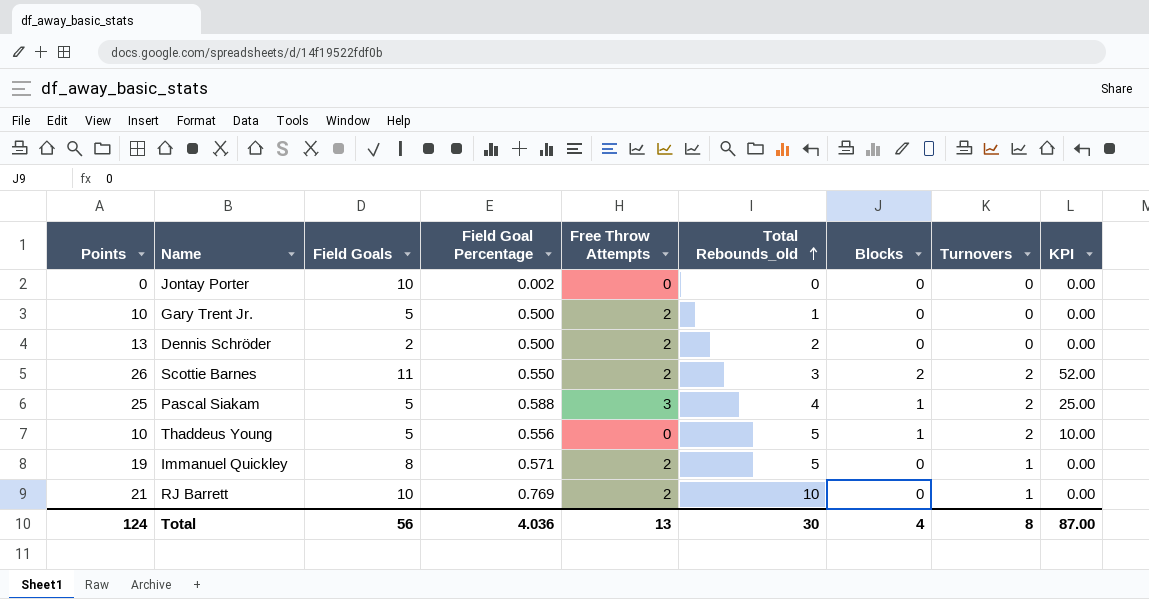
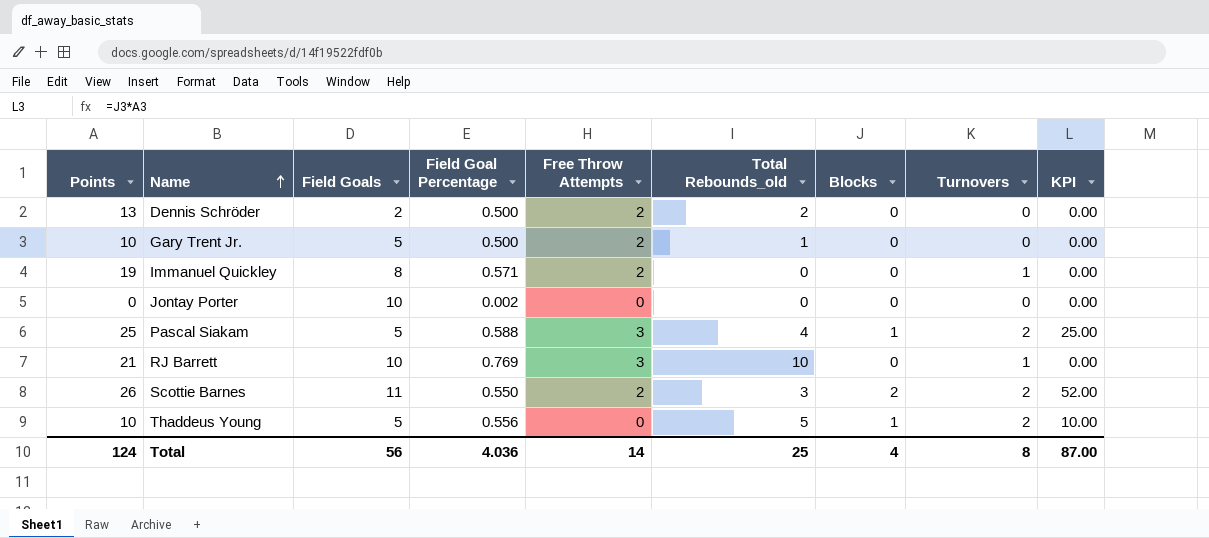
row order: Total Rebounds_old ascending -> Name ascending
Immanuel Quickley | Total Rebounds_old: 5 -> 0
RJ Barrett | Free Throw Attempts: 2 -> 3
Total | Free Throw Attempts: 13 -> 14
Total | Total Rebounds_old: 30 -> 25

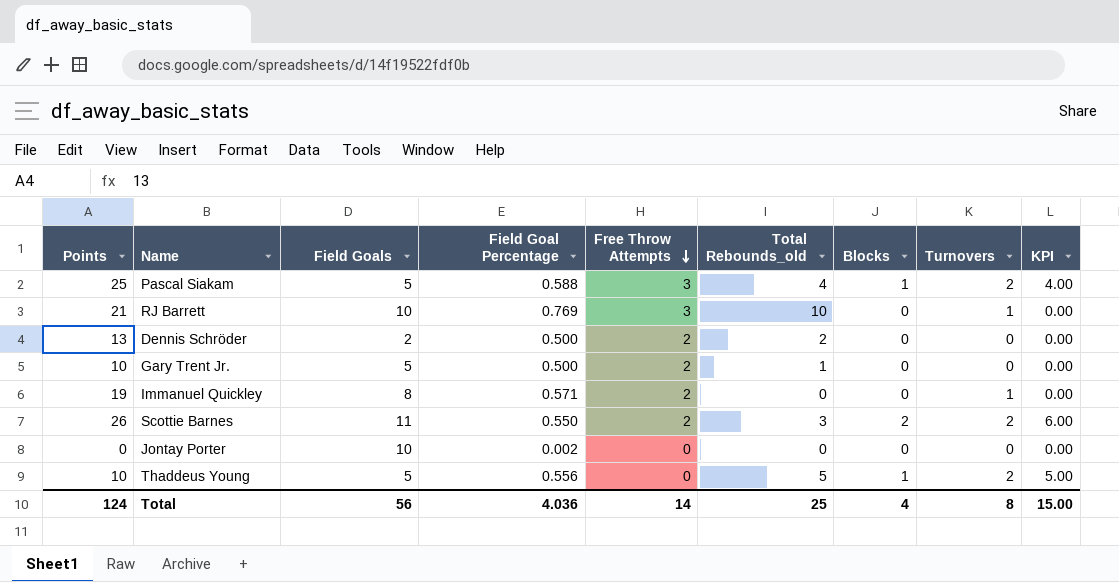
row order: Name ascending -> Free Throw Attempts descending
column KPI | formula: [Points] * [Blocks] -> [Total Rebounds_old] * [Blocks]
Total | KPI: 87.00 -> 15.00

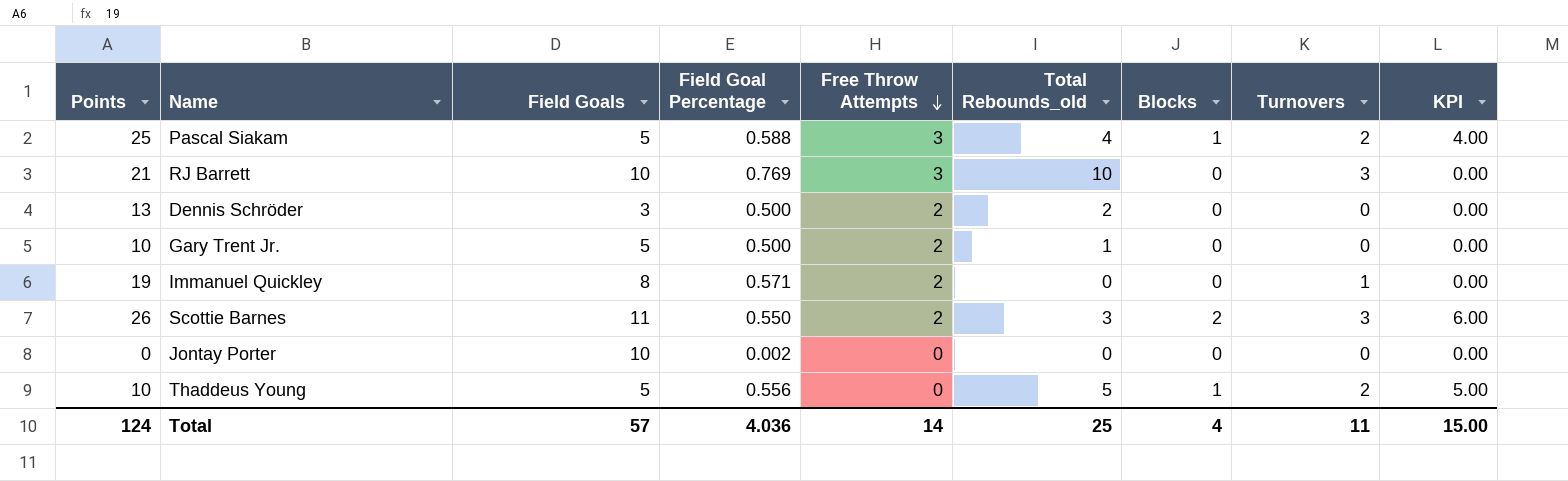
RJ Barrett | Turnovers: 1 -> 3
Dennis Schröder | Field Goals: 2 -> 3
Scottie Barnes | Turnovers: 2 -> 3
Total | Field Goals: 56 -> 57
Total | Turnovers: 8 -> 11

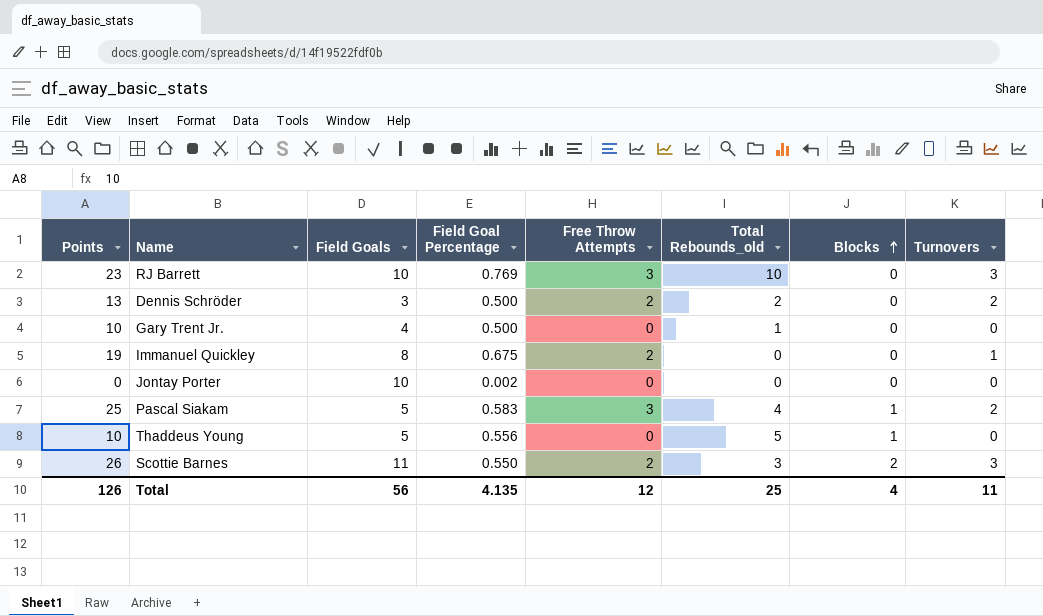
row order: Free Throw Attempts descending -> Blocks ascending
column KPI | formula: [Total Rebounds_old] * [Blocks] -> none
RJ Barrett | Points: 21 -> 23
Dennis Schröder | Turnovers: 0 -> 2
Gary Trent Jr. | Field Goals: 5 -> 4
Gary Trent Jr. | Free Throw Attempts: 2 -> 0
Immanuel Quickley | Field Goal Percentage: 0.571 -> 0.675
Pascal Siakam | Field Goal Percentage: 0.588 -> 0.583
Thaddeus Young | Turnovers: 2 -> 0
Total | Points: 124 -> 126
Total | Field Goals: 57 -> 56
Total | Field Goal Percentage: 4.036 -> 4.135
Total | Free Throw Attempts: 14 -> 12

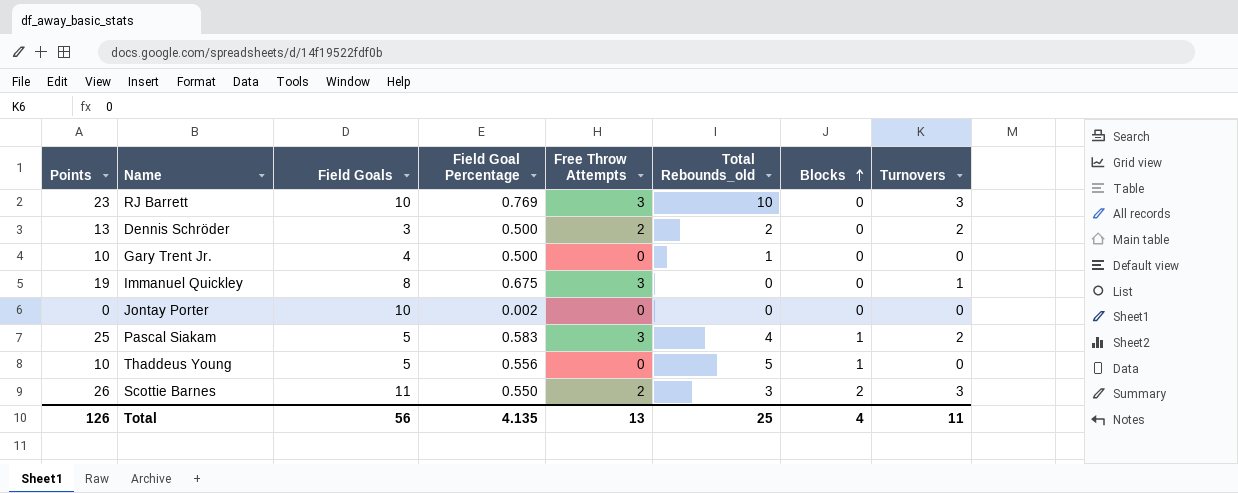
Immanuel Quickley | Free Throw Attempts: 2 -> 3
Total | Free Throw Attempts: 12 -> 13

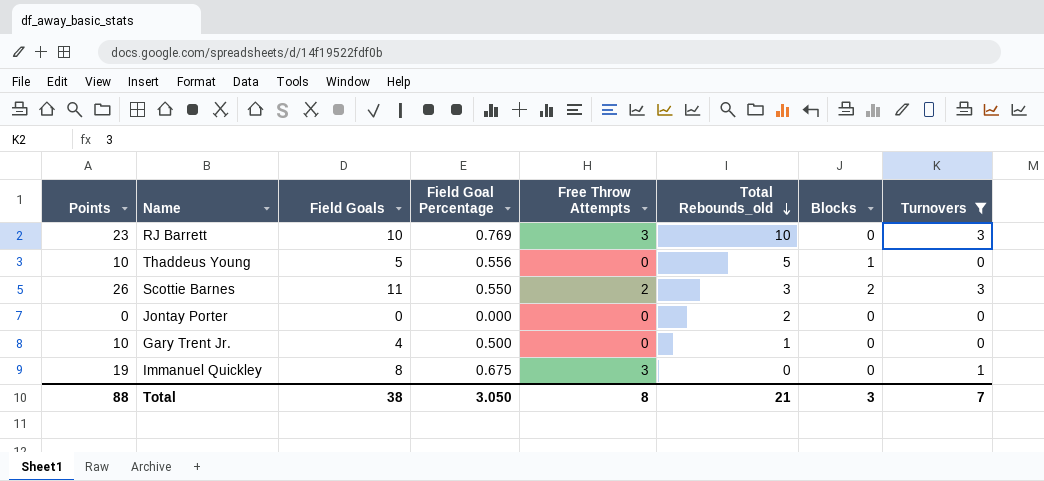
filter: none -> Turnovers != 2
row order: Blocks ascending -> Total Rebounds_old descending
Jontay Porter | Field Goals: 10 -> 0
Jontay Porter | Field Goal Percentage: 0.002 -> 0.000
Jontay Porter | Total Rebounds_old: 0 -> 2
Total | Points: 126 -> 88
Total | Field Goals: 56 -> 38
Total | Field Goal Percentage: 4.135 -> 3.050
Total | Free Throw Attempts: 13 -> 8
Total | Total Rebounds_old: 25 -> 21
Total | Blocks: 4 -> 3
Total | Turnovers: 11 -> 7

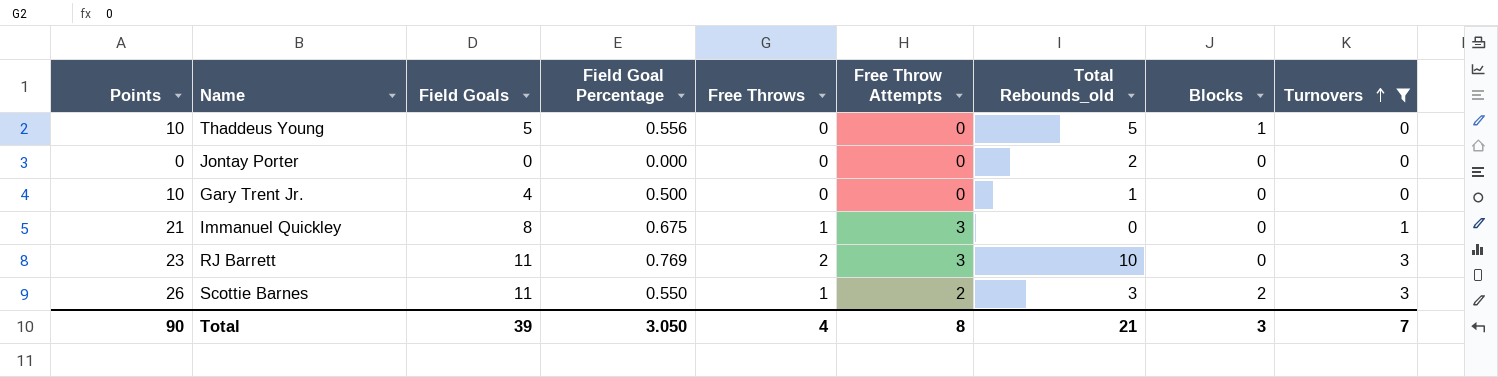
row order: Total Rebounds_old descending -> Turnovers ascending
column Free Throws | position: none -> 5
Immanuel Quickley | Points: 19 -> 21
RJ Barrett | Field Goals: 10 -> 11
Total | Points: 88 -> 90
Total | Field Goals: 38 -> 39

